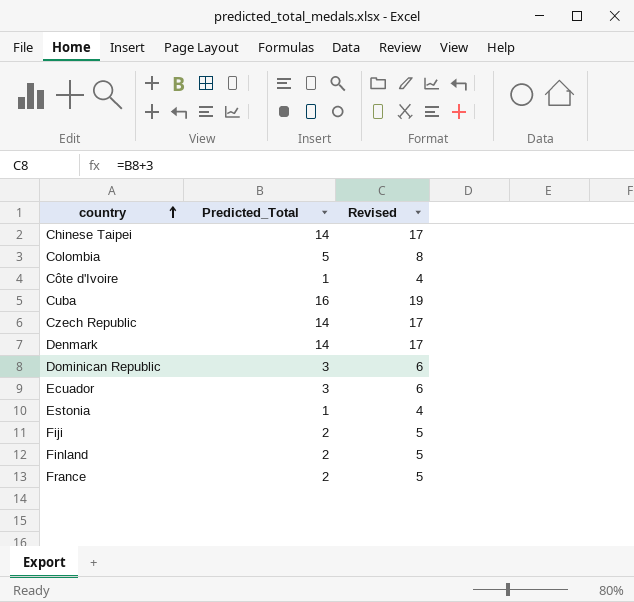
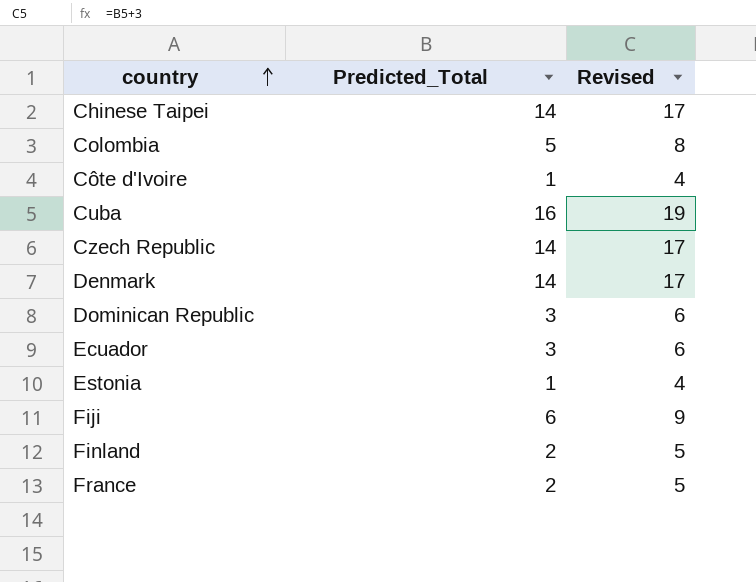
Fiji | Predicted_Total: 2 -> 6
Fiji | Revised: 5 -> 9

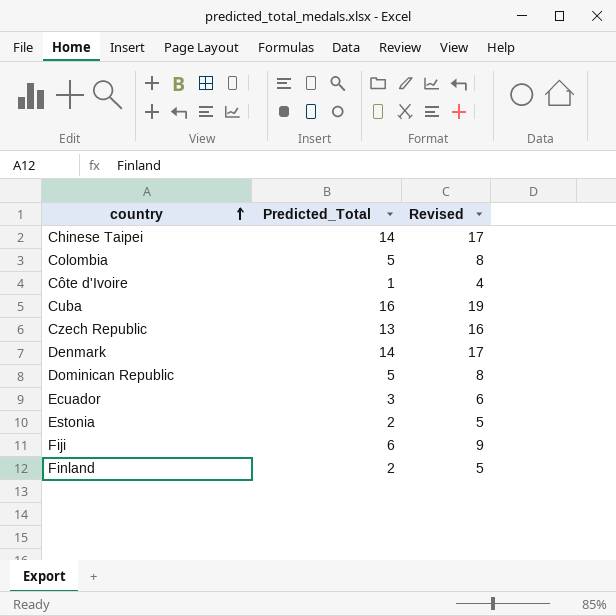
row France: 2 | 5 -> none
Czech Republic | Predicted_Total: 14 -> 13
Czech Republic | Revised: 17 -> 16
Dominican Republic | Predicted_Total: 3 -> 5
Dominican Republic | Revised: 6 -> 8
Estonia | Predicted_Total: 1 -> 2
Estonia | Revised: 4 -> 5

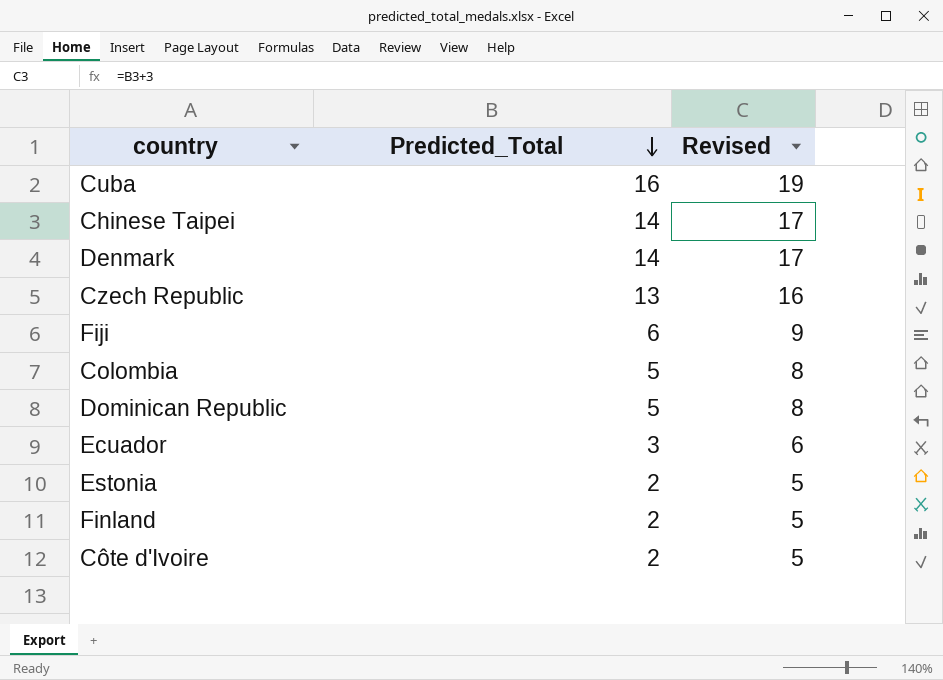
row order: country ascending -> Predicted_Total descending
Côte d'Ivoire | Predicted_Total: 1 -> 2
Côte d'Ivoire | Revised: 4 -> 5

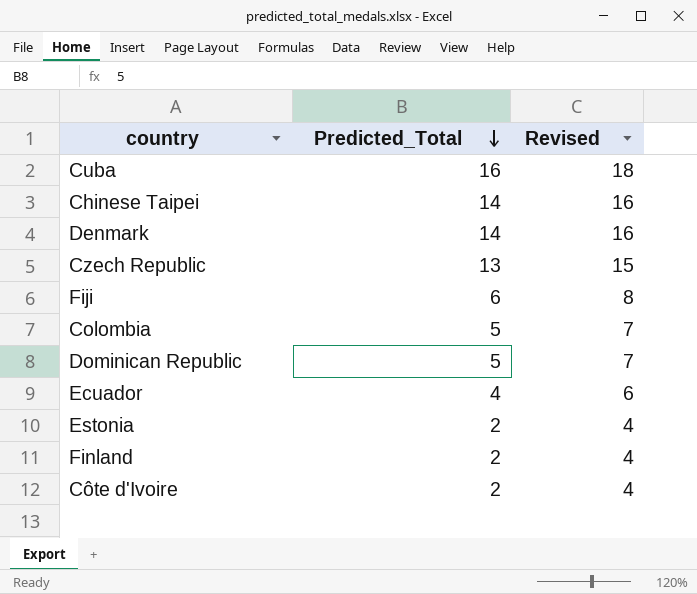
column Revised | formula: [Predicted_Total] + 3 -> [Predicted_Total] + 2
Ecuador | Predicted_Total: 3 -> 4

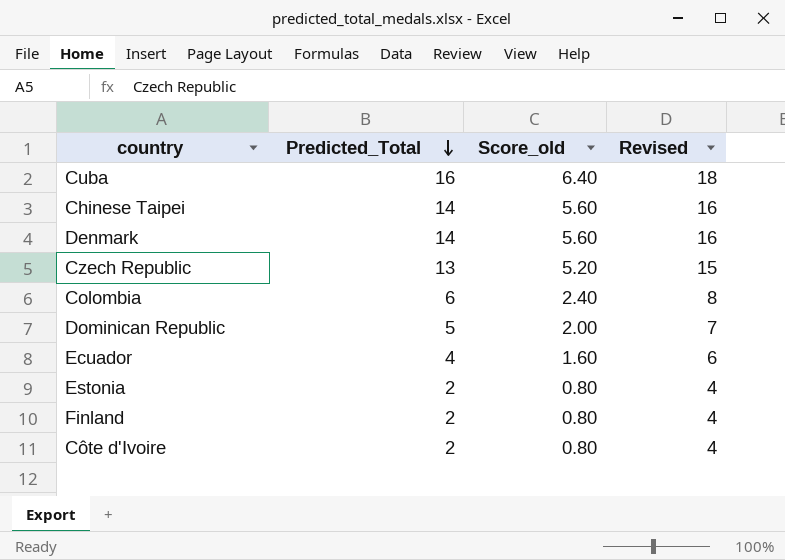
column Score_old | formula: none -> [Predicted_Total] * 0.4
row Fiji: 6 | 8 -> none
Colombia | Predicted_Total: 5 -> 6
Colombia | Revised: 7 -> 8

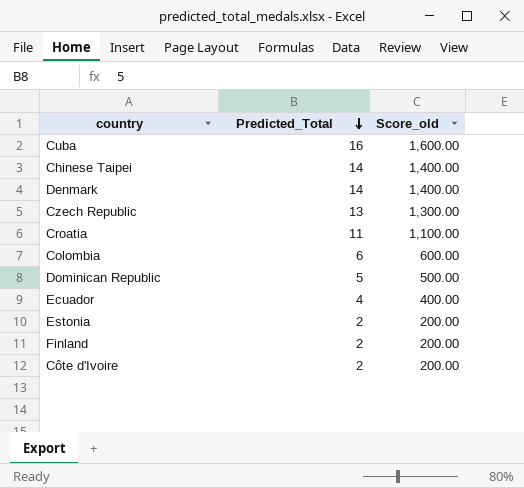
column Revised | formula: [Predicted_Total] + 2 -> none
column Score_old | formula: [Predicted_Total] * 0.4 -> [Predicted_Total] * 100
row Croatia: none -> 11 | 1,100.00

